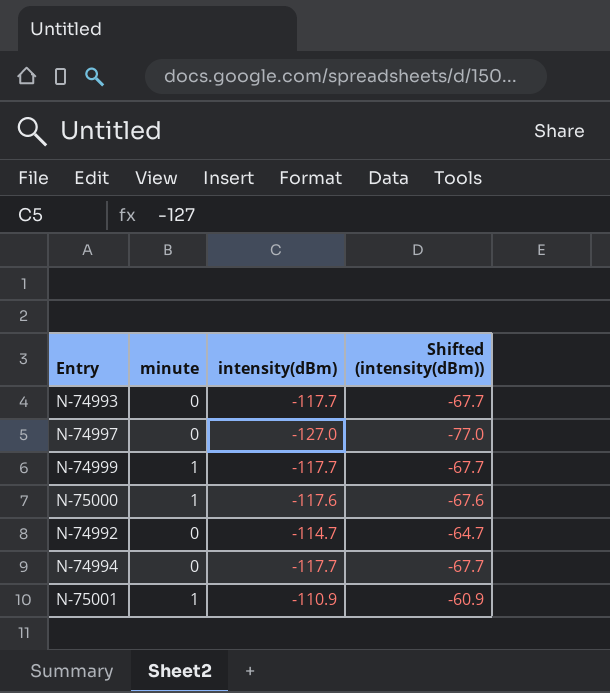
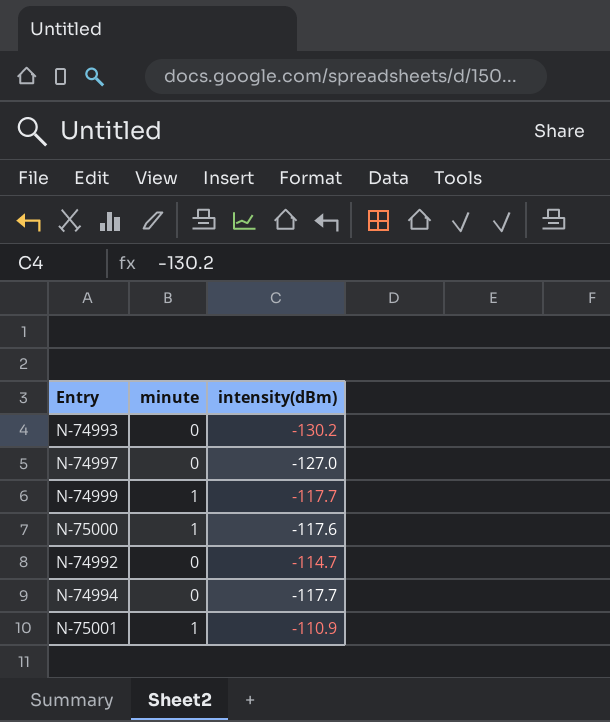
column Shifted (intensity(dBm)) | formula: [intensity(dBm)] + 50 -> none
N-74993 | intensity(dBm): -117.7 -> -130.2

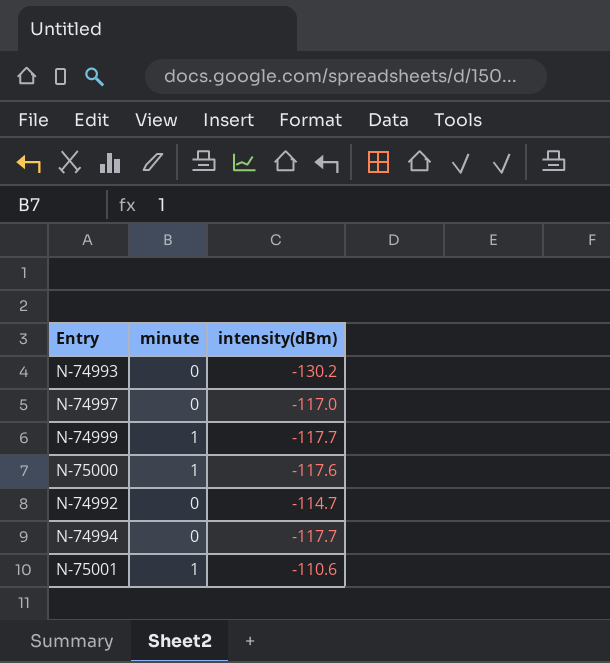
N-74997 | intensity(dBm): -127.0 -> -117.0
N-75001 | intensity(dBm): -110.9 -> -110.6

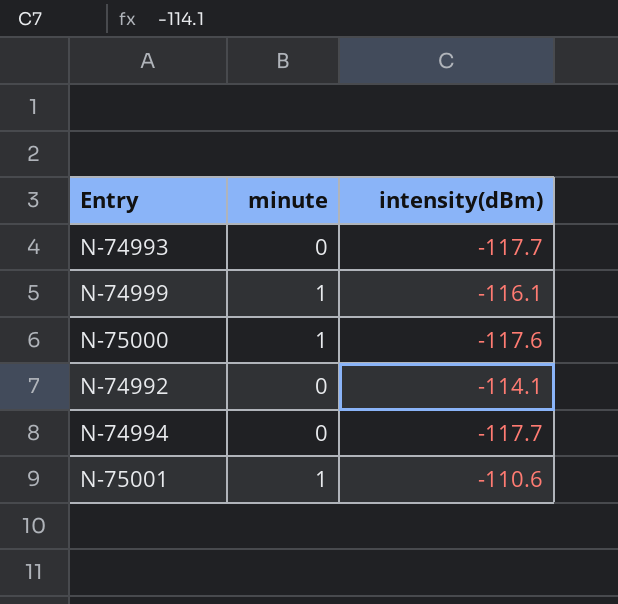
row N-74997: 0 | -117.0 -> none
N-74993 | intensity(dBm): -130.2 -> -117.7
N-74999 | intensity(dBm): -117.7 -> -116.1
N-74992 | intensity(dBm): -114.7 -> -114.1

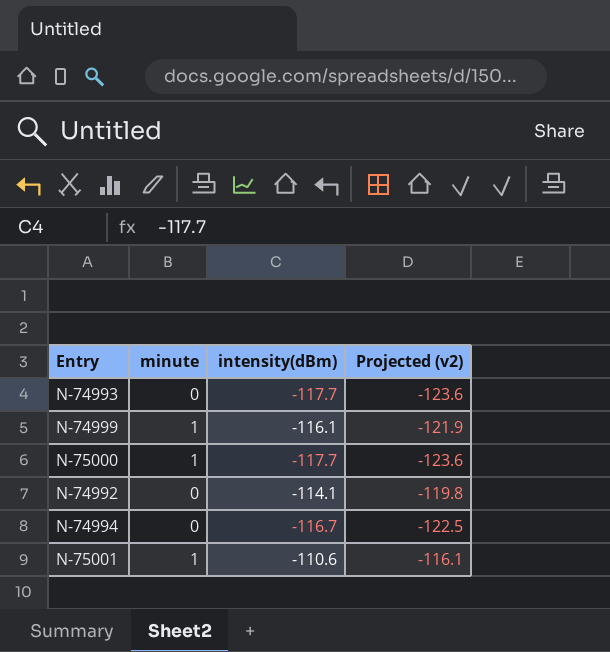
column Projected (v2) | formula: none -> [intensity(dBm)] * 1.05
N-75000 | intensity(dBm): -117.6 -> -117.7
N-74994 | intensity(dBm): -117.7 -> -116.7

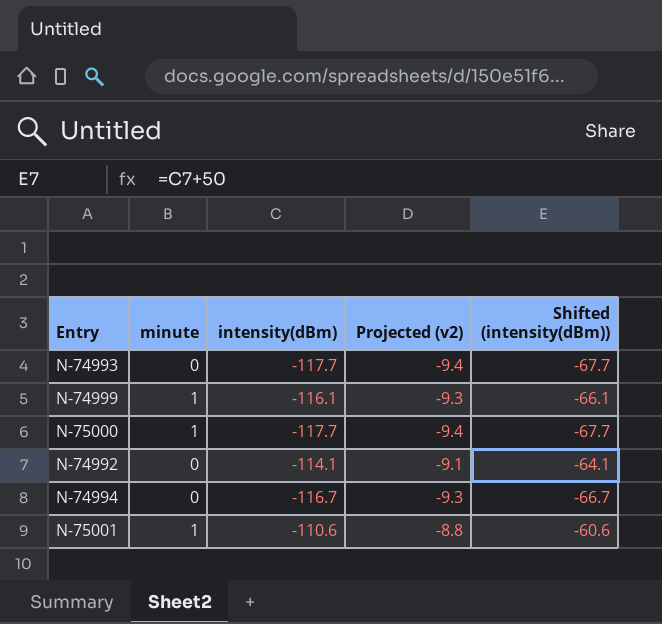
column Projected (v2) | formula: [intensity(dBm)] * 1.05 -> [intensity(dBm)] * 0.08
column Shifted (intensity(dBm)) | formula: none -> [intensity(dBm)] + 50

